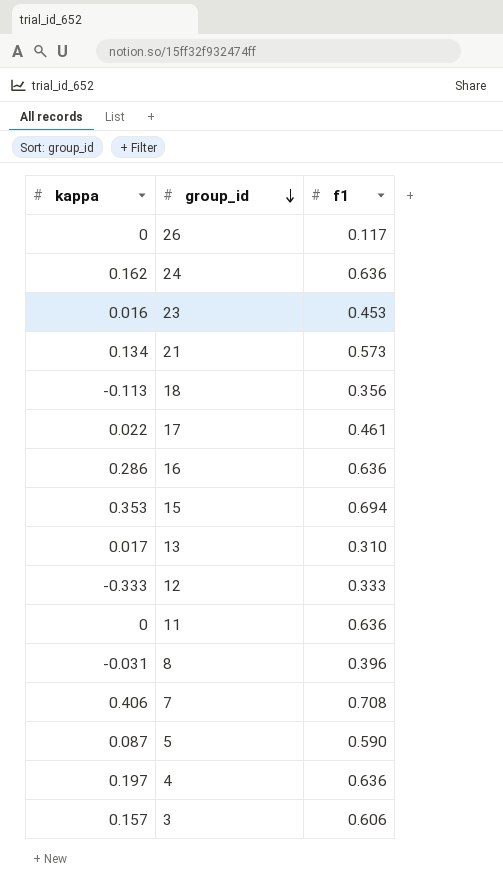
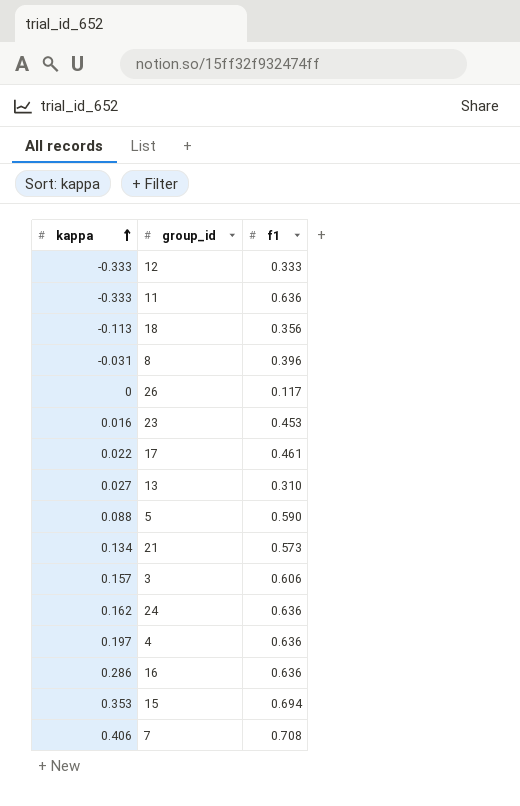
row order: group_id descending -> kappa ascending
11 | kappa: 0 -> -0.333
13 | kappa: 0.017 -> 0.027
5 | kappa: 0.087 -> 0.088

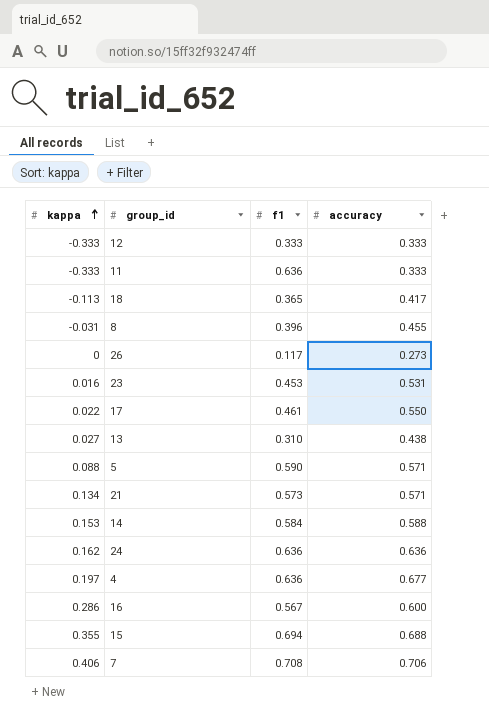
column accuracy | position: none -> 4
row 3: 0.157 | 0.606 -> none
18 | f1: 0.356 -> 0.365
row 14: none -> 0.153 | 0.584 | 0.588
16 | f1: 0.636 -> 0.567
15 | kappa: 0.353 -> 0.355

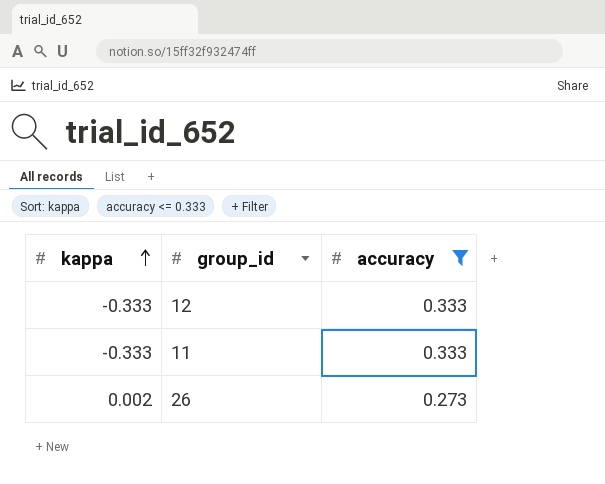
filter: none -> accuracy <= 0.333
column f1 | position: 3 -> none
26 | kappa: 0 -> 0.002

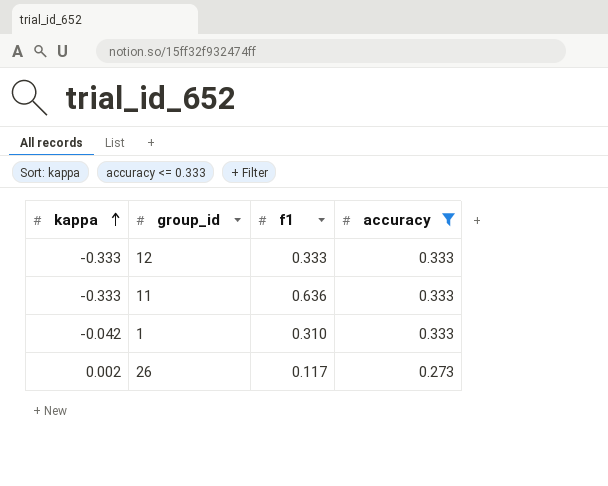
column f1 | position: none -> 3
row 1: none -> -0.042 | 0.310 | 0.333

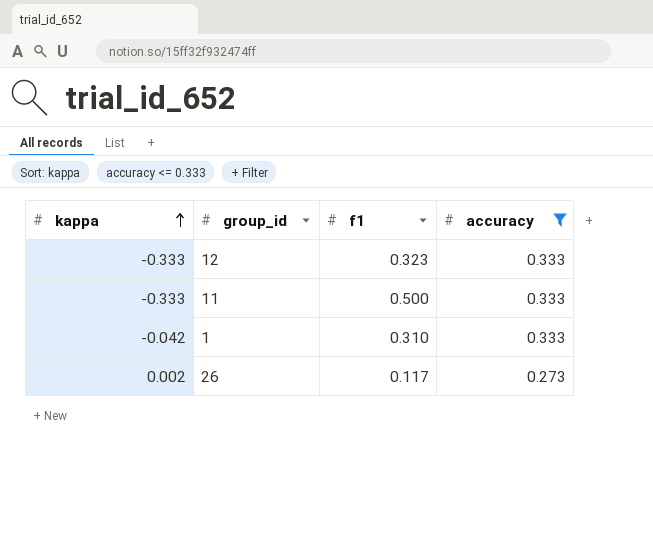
12 | f1: 0.333 -> 0.323
11 | f1: 0.636 -> 0.500

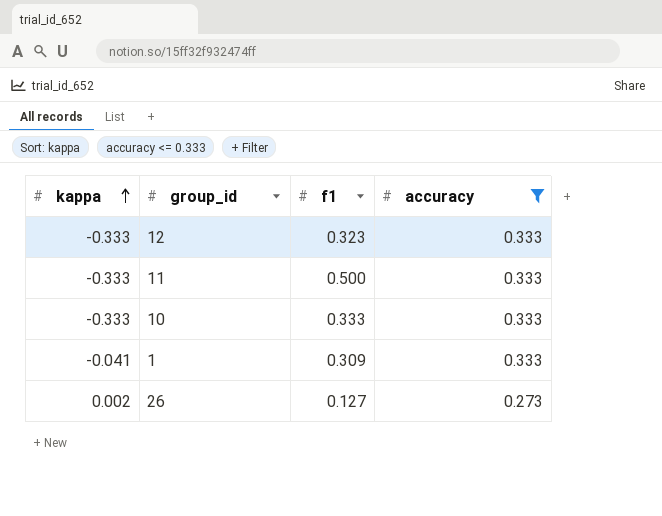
row 10: none -> -0.333 | 0.333 | 0.333
1 | kappa: -0.042 -> -0.041
1 | f1: 0.310 -> 0.309
26 | f1: 0.117 -> 0.127

